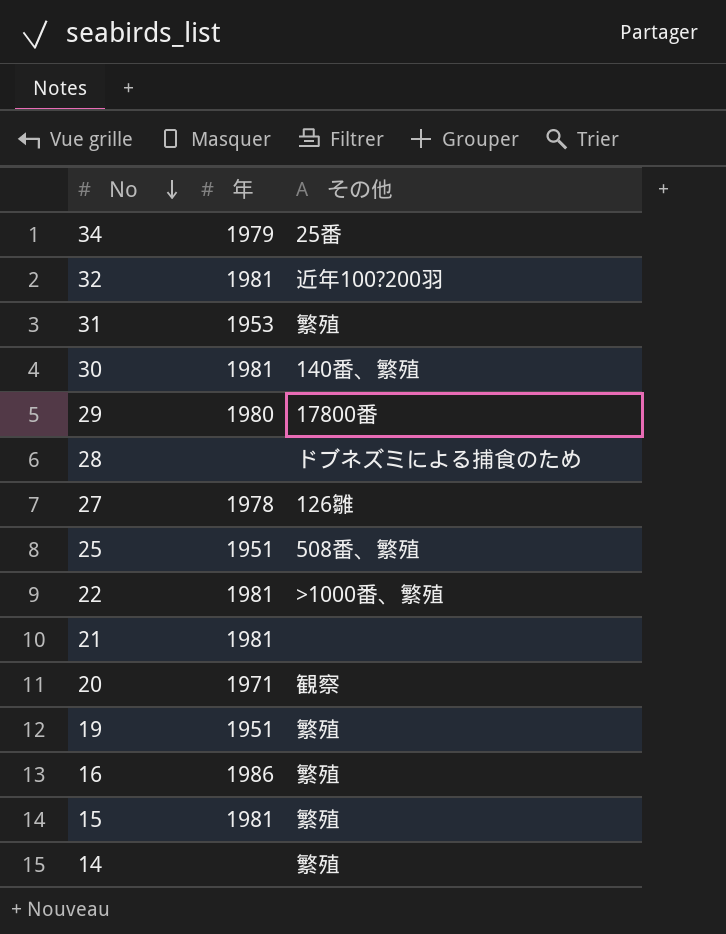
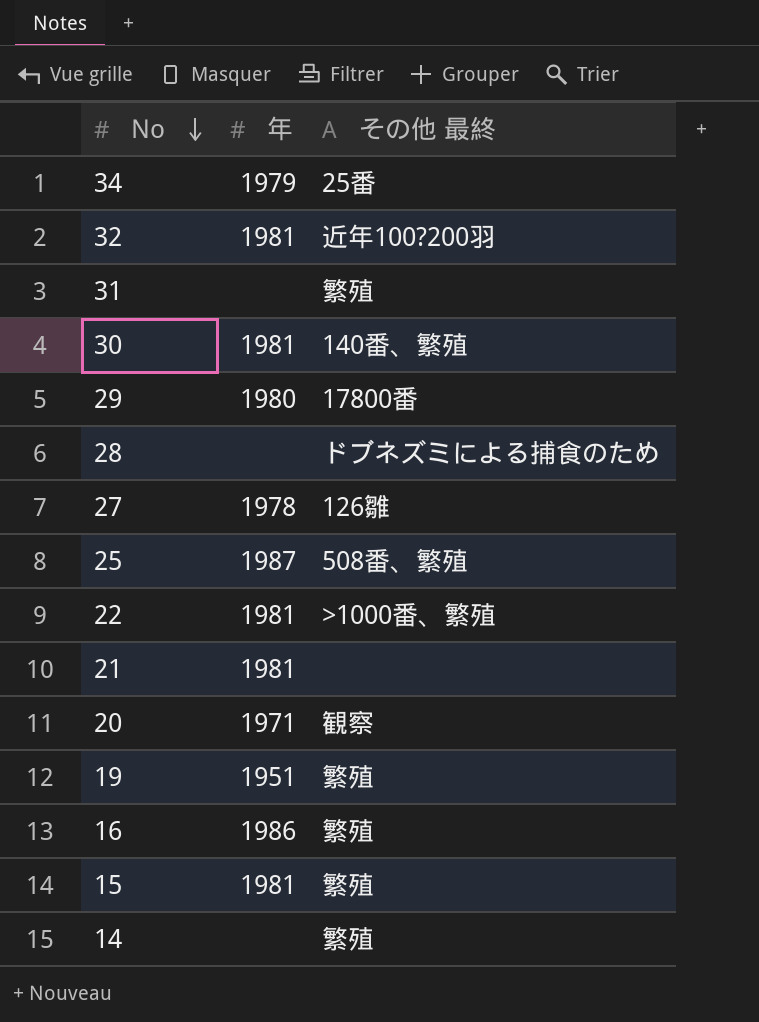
column name: その他 -> その他 最終
31 | 年: 1953 -> none
25 | 年: 1951 -> 1987

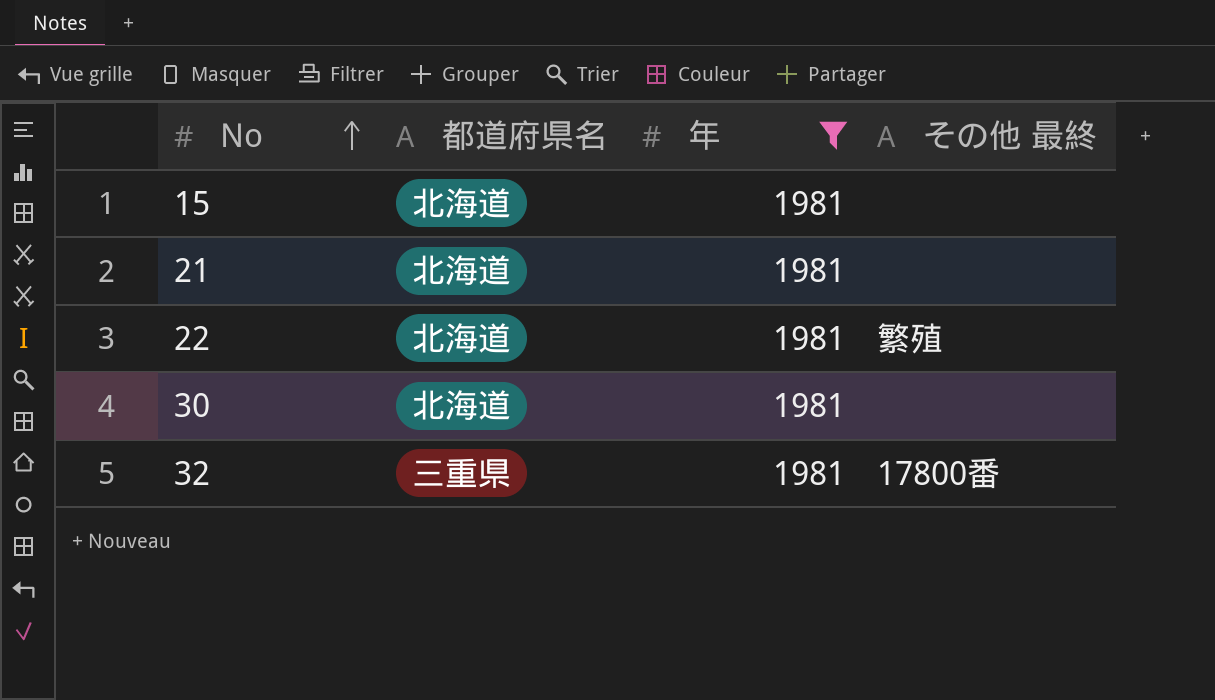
filter: none -> 年 = 1981
row order: No descending -> No ascending
column 都道府県名 | position: none -> 2
15 | その他 最終: 繁殖 -> none
22 | その他 最終: >1000番、繁殖 -> 繁殖
30 | その他 最終: 140番、繁殖 -> none
32 | その他 最終: 近年100?200羽 -> 17800番

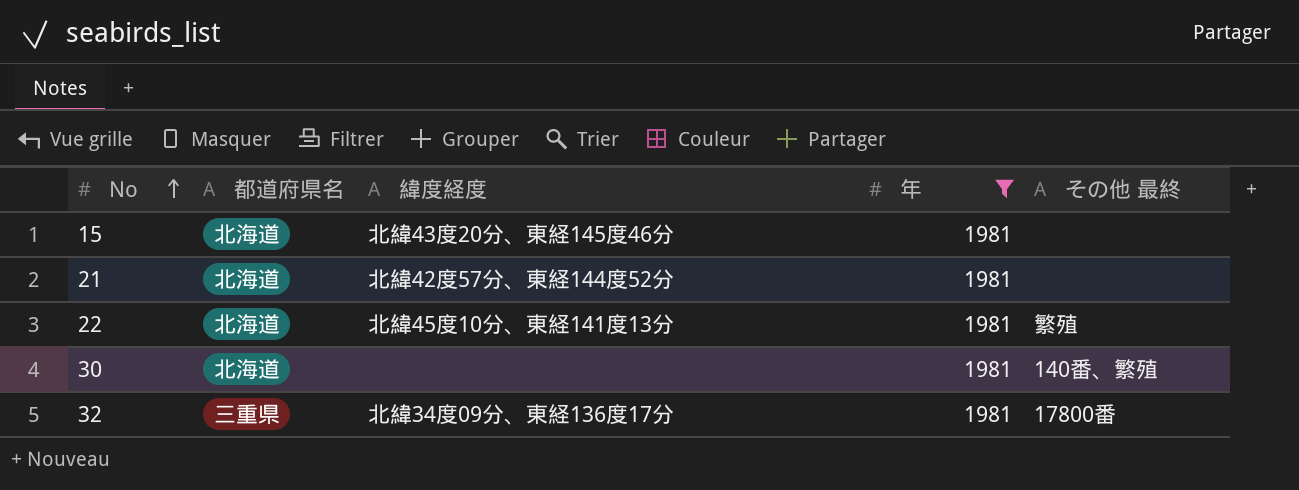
column 緯度経度 | position: none -> 3
30 | その他 最終: none -> 140番、繁殖

